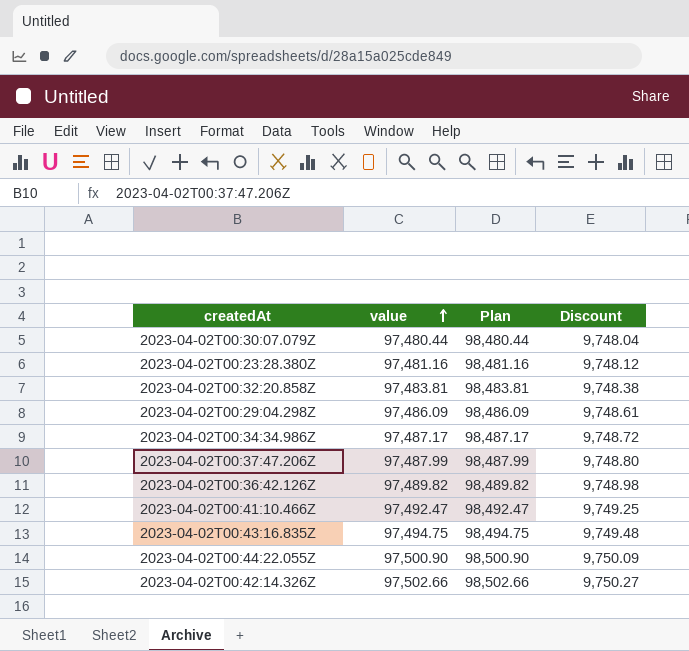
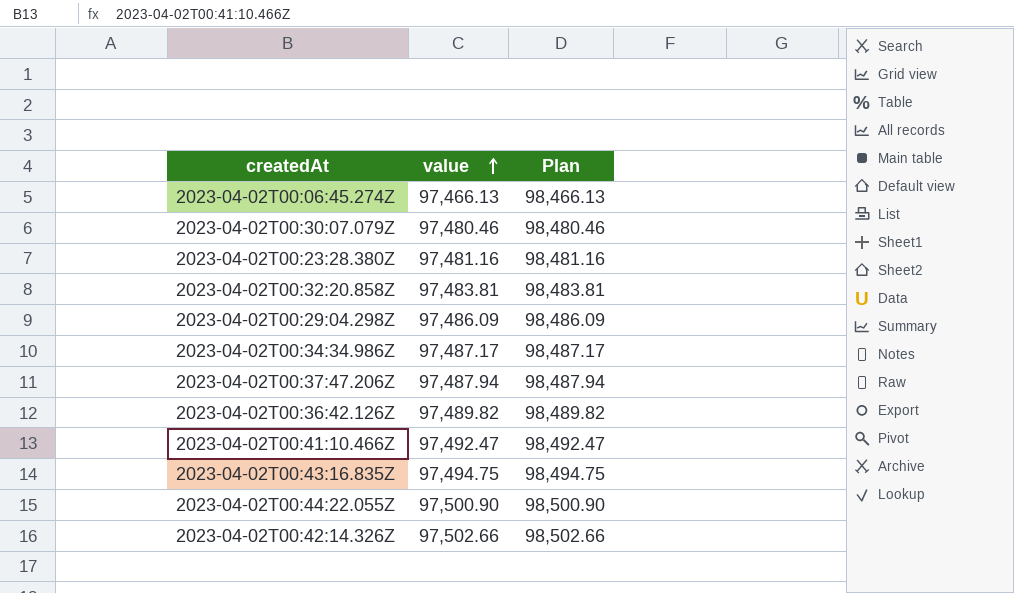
column Discount | formula: [value] * 0.1 -> none
row 2023-04-02T00:06:45.274Z: none -> 97,466.13 | 98,466.13
2023-04-02T00:30:07.079Z | value: 97,480.44 -> 97,480.46
2023-04-02T00:30:07.079Z | Plan: 98,480.44 -> 98,480.46
2023-04-02T00:37:47.206Z | value: 97,487.99 -> 97,487.94
2023-04-02T00:37:47.206Z | Plan: 98,487.99 -> 98,487.94

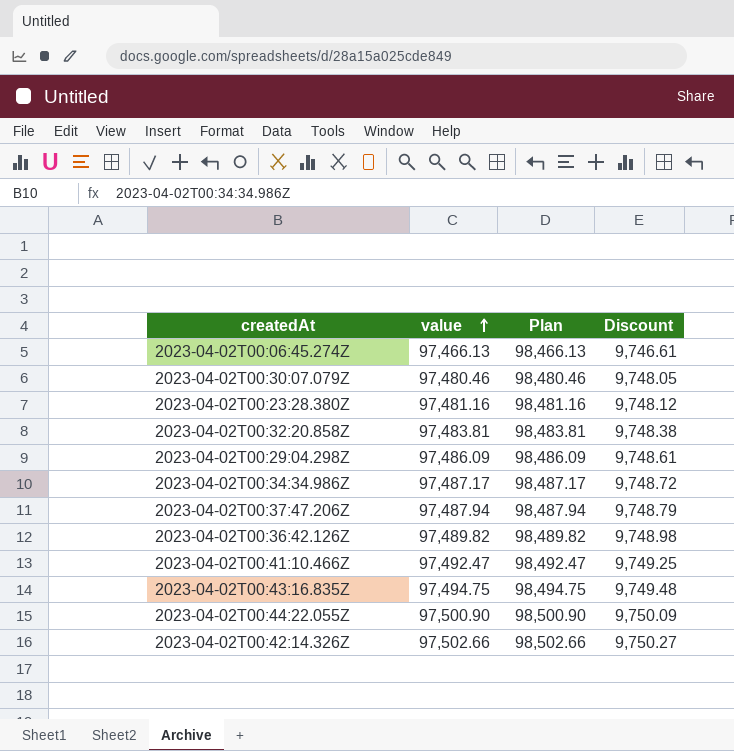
column Discount | formula: none -> [value] * 0.1

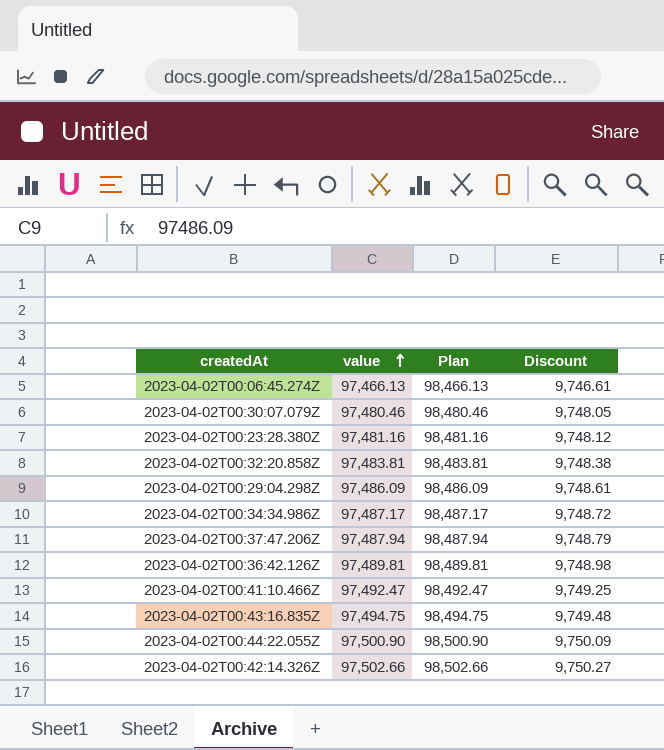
2023-04-02T00:36:42.126Z | value: 97,489.82 -> 97,489.81
2023-04-02T00:36:42.126Z | Plan: 98,489.82 -> 98,489.81

